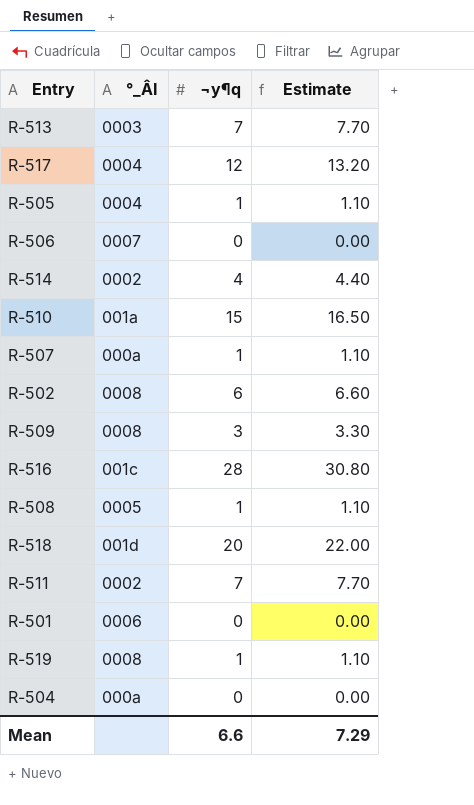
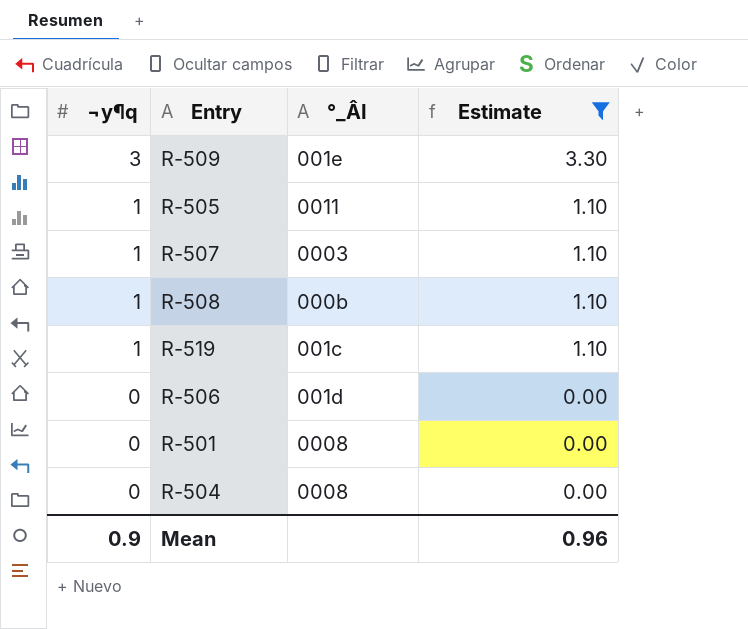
filter: none -> Estimate <= 3.30
row order: none -> ¬y¶q descending
column ¬y¶q | position: 3 -> 1
R-509 | °_ÂI: 0008 -> 001e
R-505 | °_ÂI: 0004 -> 0011
R-507 | °_ÂI: 000a -> 0003
R-508 | °_ÂI: 0005 -> 000b
R-519 | °_ÂI: 0008 -> 001c
R-506 | °_ÂI: 0007 -> 001d
R-501 | °_ÂI: 0006 -> 0008
R-504 | °_ÂI: 000a -> 0008
Mean | ¬y¶q: 6.6 -> 0.9
Mean | Estimate: 7.29 -> 0.96

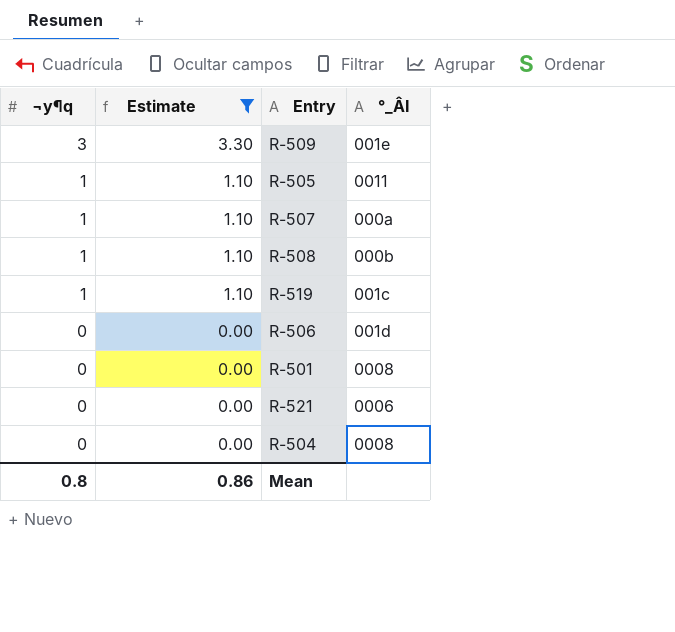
column Estimate | position: 4 -> 2
R-507 | °_ÂI: 0003 -> 000a
row R-521: none -> 0 | 0.00 | 0006
Mean | ¬y¶q: 0.9 -> 0.8
Mean | Estimate: 0.96 -> 0.86

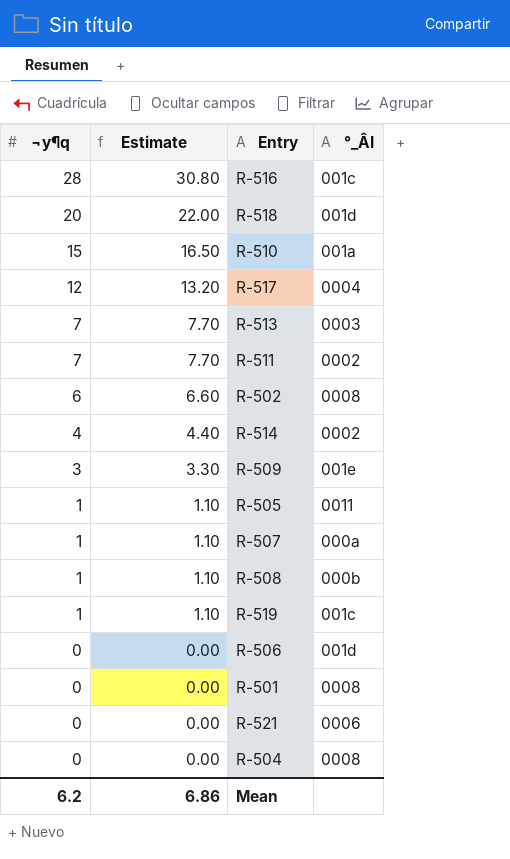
filter: Estimate <= 3.30 -> none
Mean | ¬y¶q: 0.8 -> 6.2
Mean | Estimate: 0.86 -> 6.86

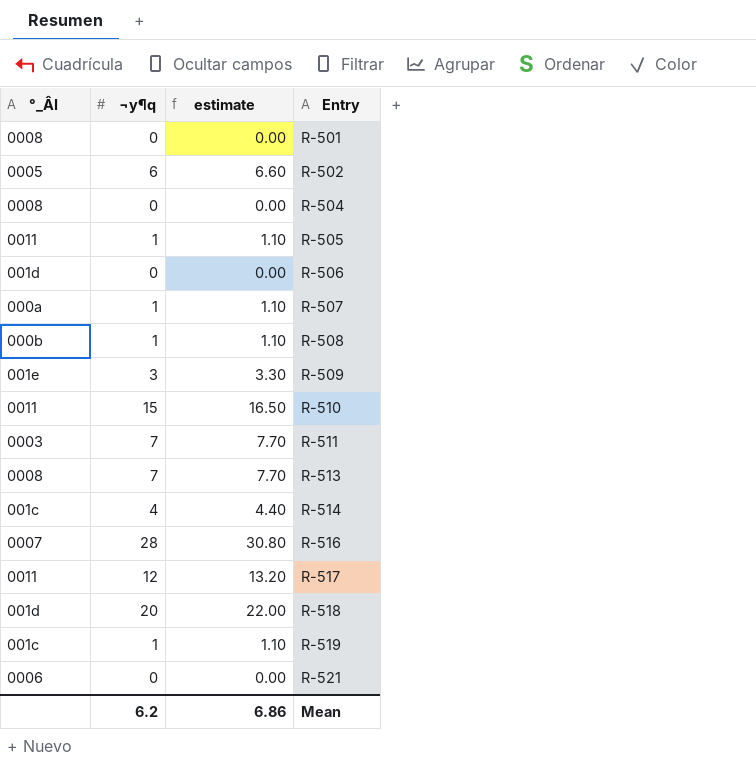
row order: ¬y¶q descending -> Entry ascending
column °_ÂI | position: 4 -> 1
column name: Estimate -> estimate
R-502 | °_ÂI: 0008 -> 0005
R-510 | °_ÂI: 001a -> 0011
R-511 | °_ÂI: 0002 -> 0003
R-513 | °_ÂI: 0003 -> 0008
R-514 | °_ÂI: 0002 -> 001c
R-516 | °_ÂI: 001c -> 0007
R-517 | °_ÂI: 0004 -> 0011

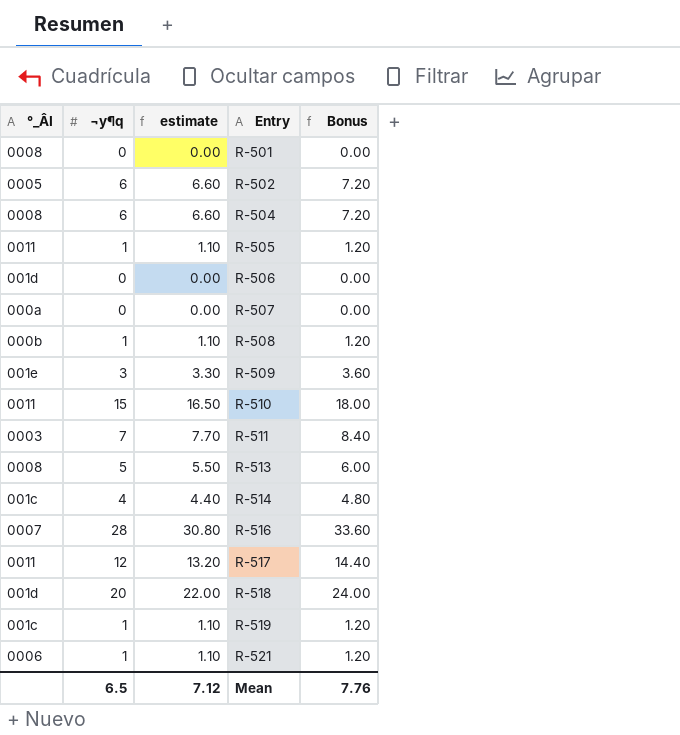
column Bonus | formula: none -> [¬y¶q] * 1.2
R-504 | ¬y¶q: 0 -> 6
R-504 | estimate: 0.00 -> 6.60
R-507 | ¬y¶q: 1 -> 0
R-507 | estimate: 1.10 -> 0.00
R-513 | ¬y¶q: 7 -> 5
R-513 | estimate: 7.70 -> 5.50
R-521 | ¬y¶q: 0 -> 1
R-521 | estimate: 0.00 -> 1.10
Mean | ¬y¶q: 6.2 -> 6.5
Mean | estimate: 6.86 -> 7.12

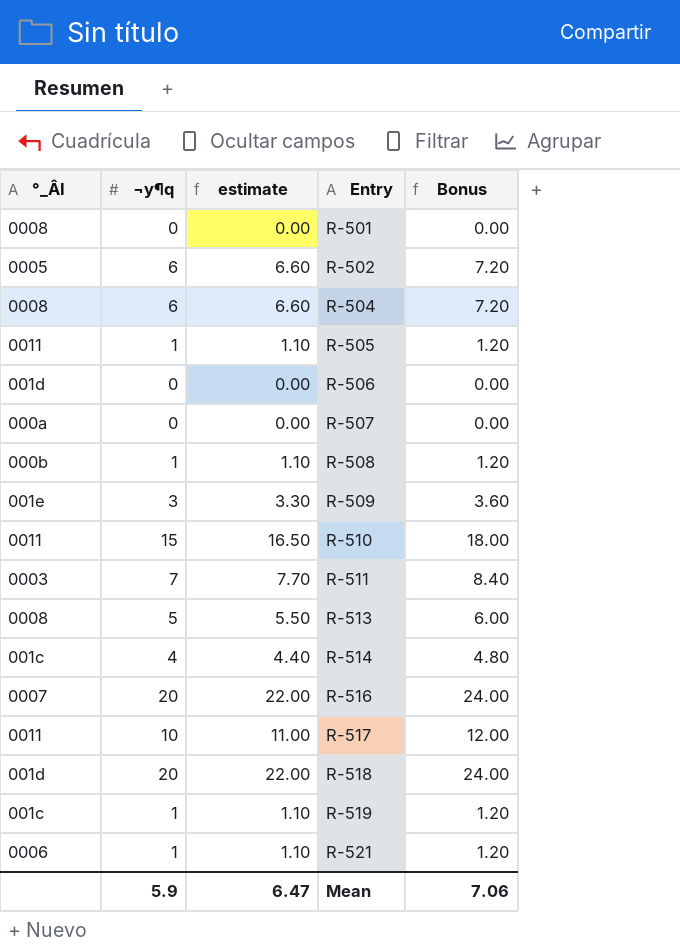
R-516 | ¬y¶q: 28 -> 20
R-516 | estimate: 30.80 -> 22.00
R-516 | Bonus: 33.60 -> 24.00
R-517 | ¬y¶q: 12 -> 10
R-517 | estimate: 13.20 -> 11.00
R-517 | Bonus: 14.40 -> 12.00
Mean | ¬y¶q: 6.5 -> 5.9
Mean | estimate: 7.12 -> 6.47
Mean | Bonus: 7.76 -> 7.06

